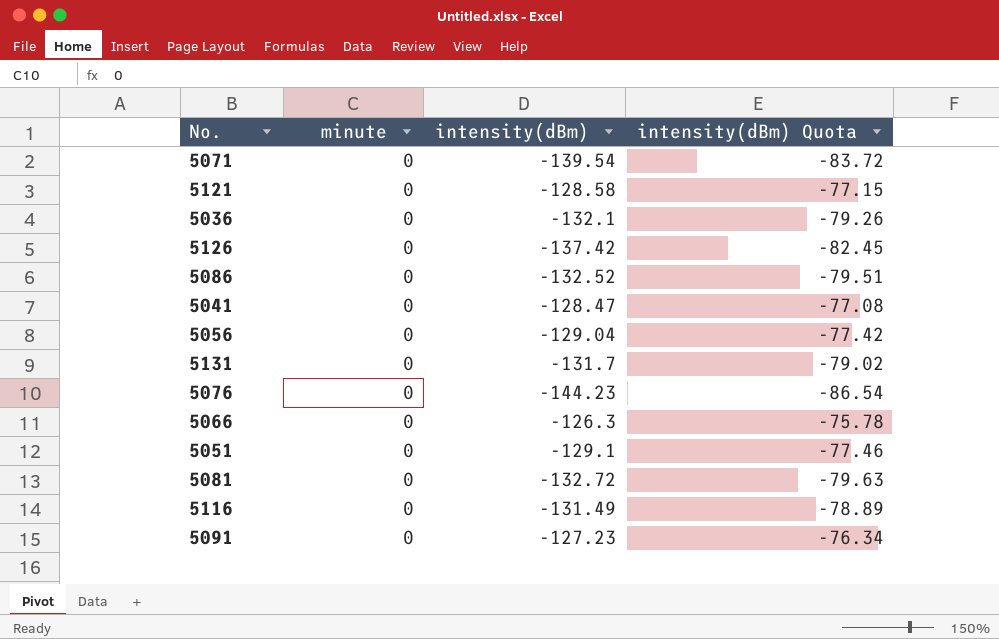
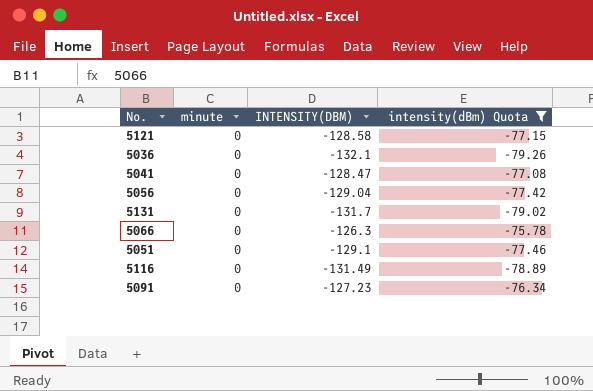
filter: none -> intensity(dBm) Quota >= -79.26
column name: intensity(dBm) -> INTENSITY(DBM)

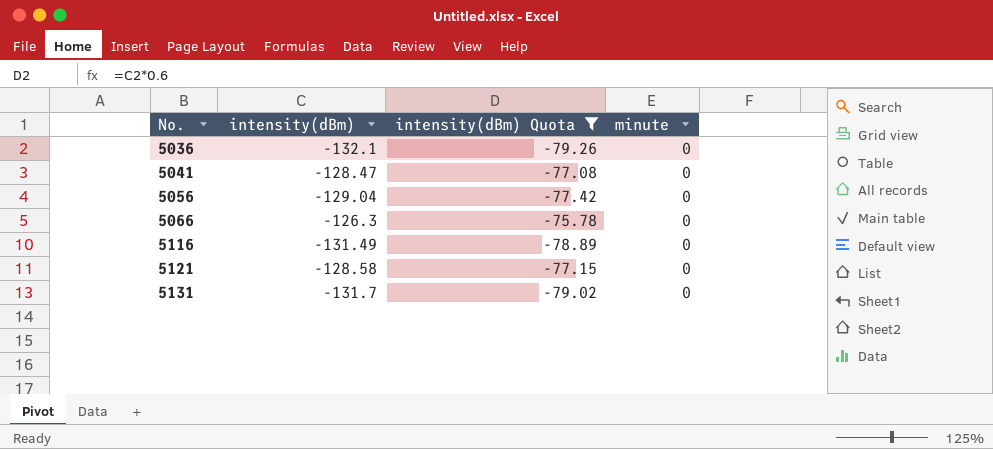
row order: none -> No. ascending
column name: INTENSITY(DBM) -> intensity(dBm)
column minute | position: 2 -> 4
row 5051: 0 | -129.1 | -77.46 -> none
row 5091: 0 | -127.23 | -76.34 -> none

